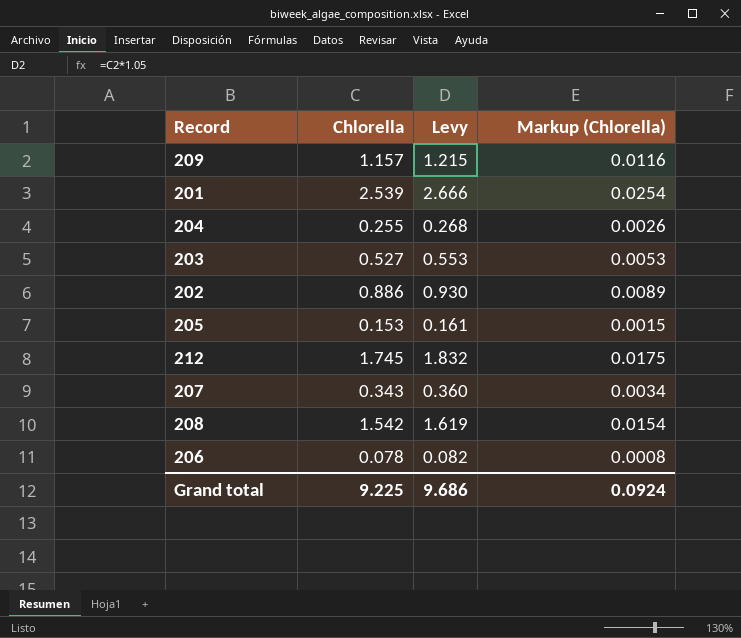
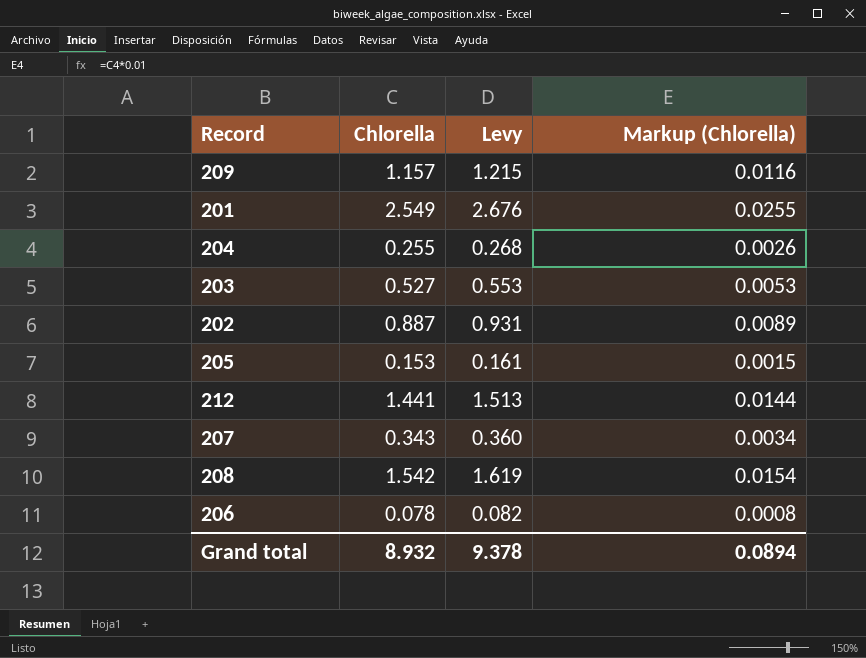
201 | Chlorella: 2.539 -> 2.549
201 | Levy: 2.666 -> 2.676
201 | Markup (Chlorella): 0.0254 -> 0.0255
202 | Chlorella: 0.886 -> 0.887
202 | Levy: 0.930 -> 0.931
212 | Chlorella: 1.745 -> 1.441
212 | Levy: 1.832 -> 1.513
212 | Markup (Chlorella): 0.0175 -> 0.0144
Grand total | Chlorella: 9.225 -> 8.932
Grand total | Levy: 9.686 -> 9.378
Grand total | Markup (Chlorella): 0.0924 -> 0.0894

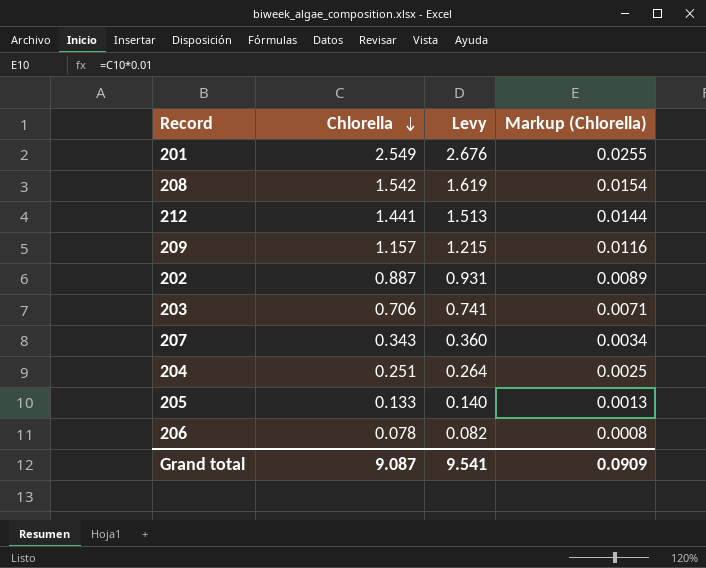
row order: none -> Chlorella descending
203 | Chlorella: 0.527 -> 0.706
203 | Levy: 0.553 -> 0.741
203 | Markup (Chlorella): 0.0053 -> 0.0071
204 | Chlorella: 0.255 -> 0.251
204 | Levy: 0.268 -> 0.264
204 | Markup (Chlorella): 0.0026 -> 0.0025
205 | Chlorella: 0.153 -> 0.133
205 | Levy: 0.161 -> 0.140
205 | Markup (Chlorella): 0.0015 -> 0.0013
Grand total | Chlorella: 8.932 -> 9.087
Grand total | Levy: 9.378 -> 9.541
Grand total | Markup (Chlorella): 0.0894 -> 0.0909

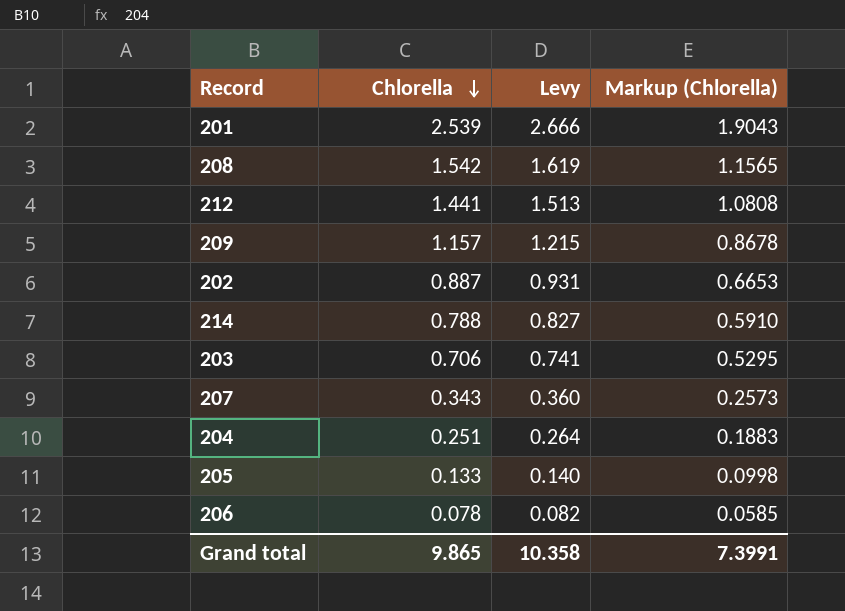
column Markup (Chlorella) | formula: [Chlorella] * 0.01 -> [Chlorella] * 0.75
201 | Chlorella: 2.549 -> 2.539
201 | Levy: 2.676 -> 2.666
row 214: none -> 0.788 | 0.827 | 0.5910
Grand total | Chlorella: 9.087 -> 9.865
Grand total | Levy: 9.541 -> 10.358
Grand total | Markup (Chlorella): 0.0909 -> 7.3991

